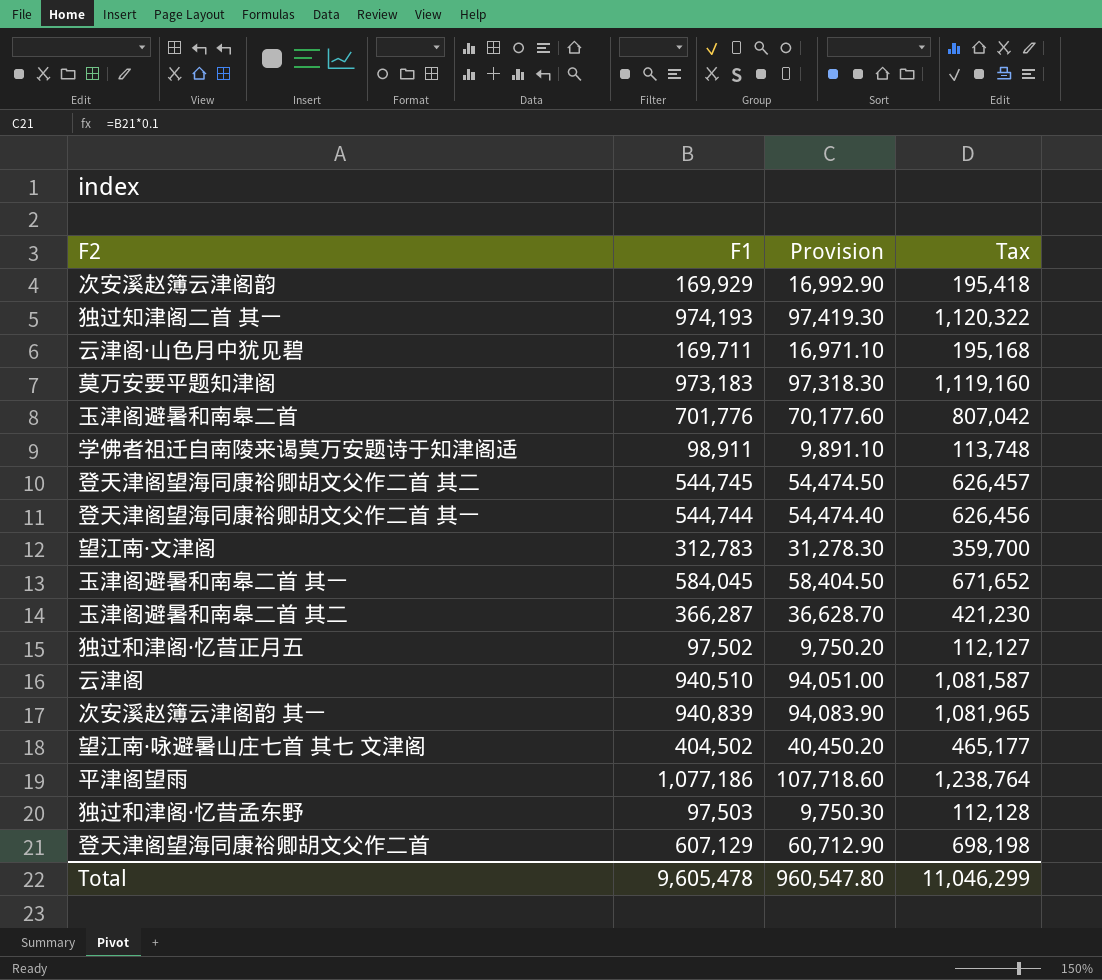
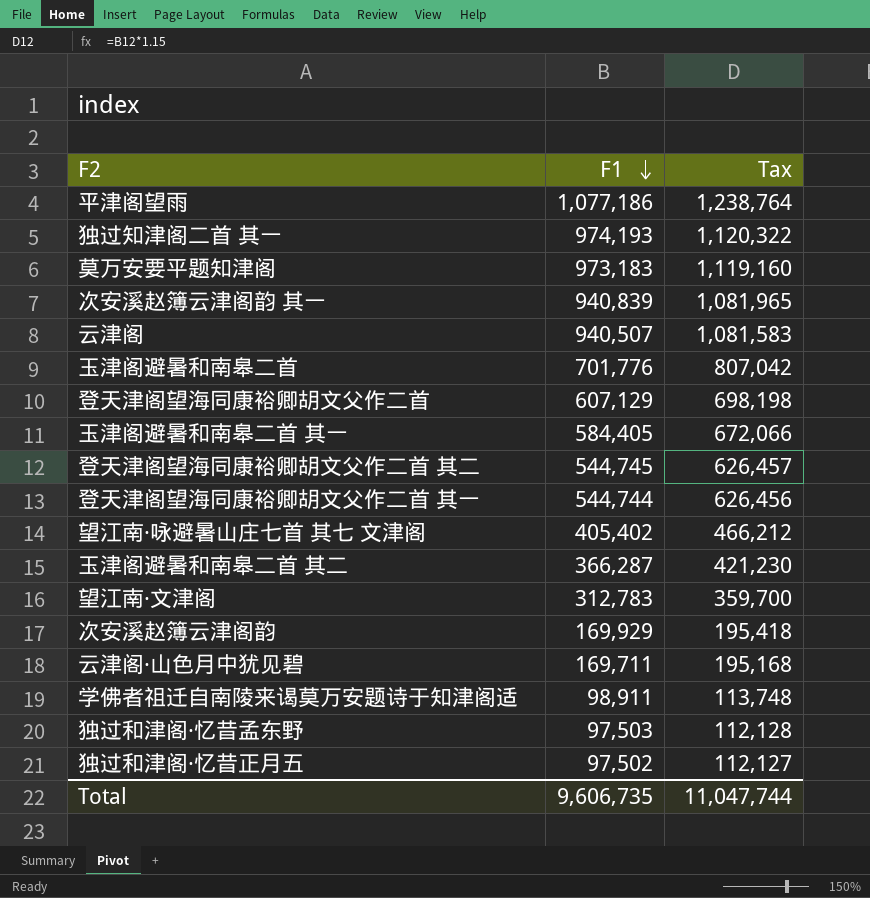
row order: none -> F1 descending
column Provision | formula: [F1] * 0.1 -> none
云津阁 | F1: 940,510 -> 940,507
云津阁 | Tax: 1,081,587 -> 1,081,583
玉津阁避暑和南皋二首 其一 | F1: 584,045 -> 584,405
玉津阁避暑和南皋二首 其一 | Tax: 671,652 -> 672,066
望江南·咏避暑山庄七首 其七 文津阁 | F1: 404,502 -> 405,402
望江南·咏避暑山庄七首 其七 文津阁 | Tax: 465,177 -> 466,212
Total | F1: 9,605,478 -> 9,606,735
Total | Tax: 11,046,299 -> 11,047,744

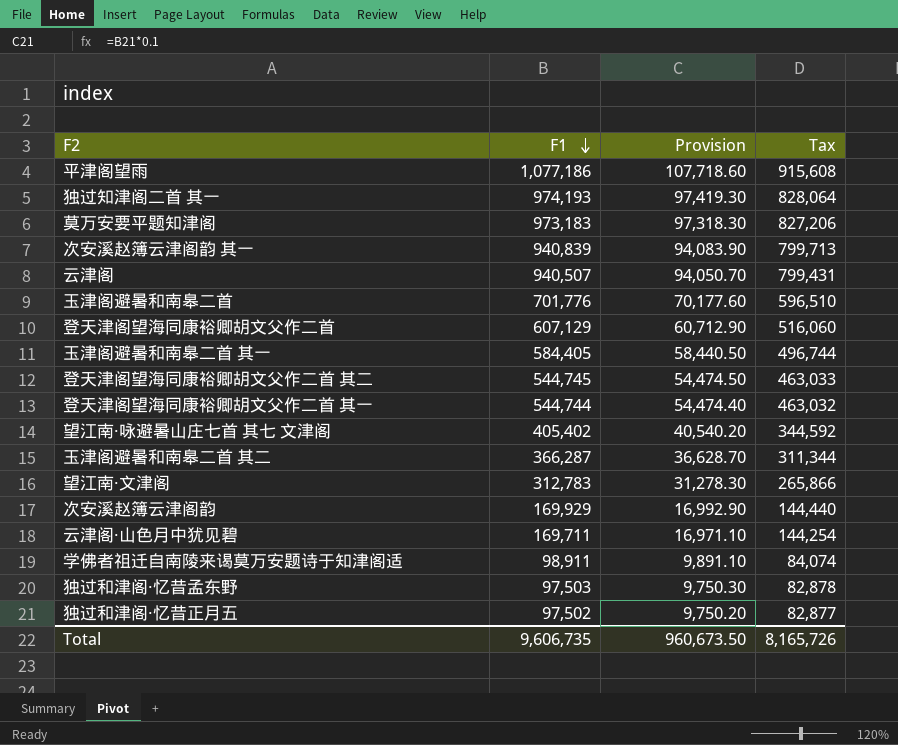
column Provision | formula: none -> [F1] * 0.1
column Tax | formula: [F1] * 1.15 -> [F1] * 0.85
Total | Tax: 11,047,744 -> 8,165,726

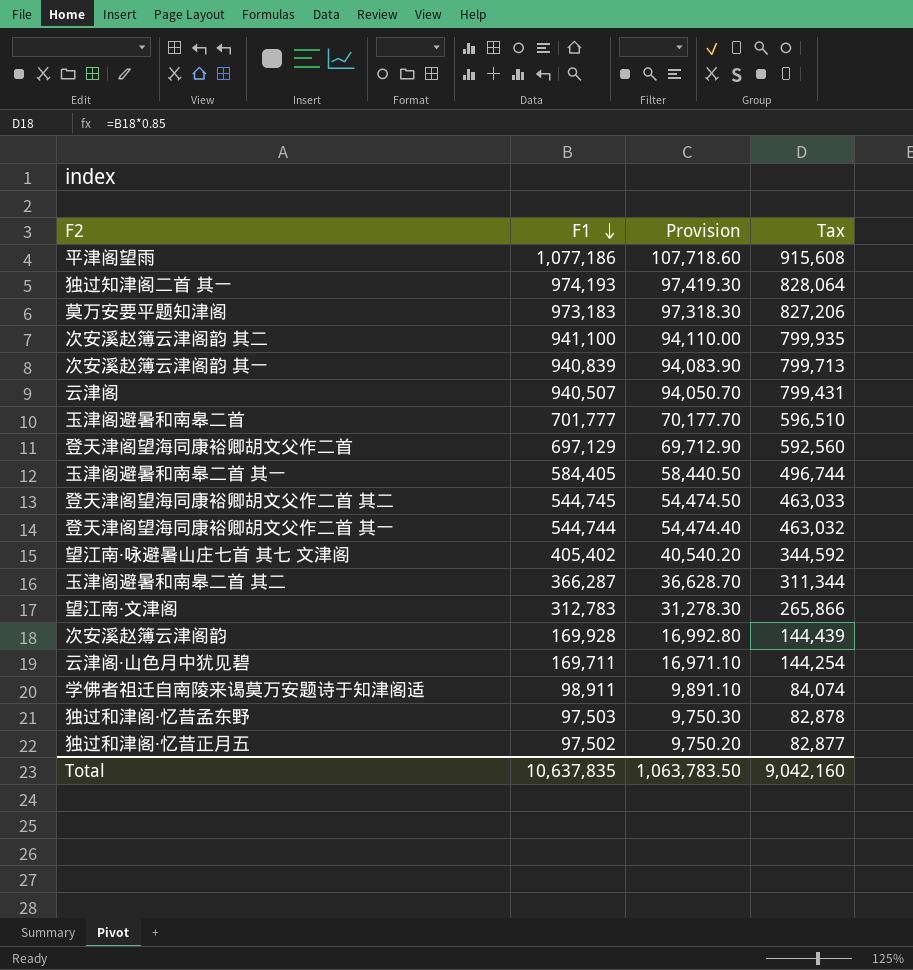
row 次安溪赵簿云津阁韵 其二: none -> 941,100 | 94,110.00 | 799,935
玉津阁避暑和南皋二首 | F1: 701,776 -> 701,777
玉津阁避暑和南皋二首 | Provision: 70,177.60 -> 70,177.70
登天津阁望海同康裕卿胡文父作二首 | F1: 607,129 -> 697,129
登天津阁望海同康裕卿胡文父作二首 | Provision: 60,712.90 -> 69,712.90
登天津阁望海同康裕卿胡文父作二首 | Tax: 516,060 -> 592,560
次安溪赵簿云津阁韵 | F1: 169,929 -> 169,928
次安溪赵簿云津阁韵 | Provision: 16,992.90 -> 16,992.80
次安溪赵簿云津阁韵 | Tax: 144,440 -> 144,439
Total | F1: 9,606,735 -> 10,637,835
Total | Provision: 960,673.50 -> 1,063,783.50
Total | Tax: 8,165,726 -> 9,042,160

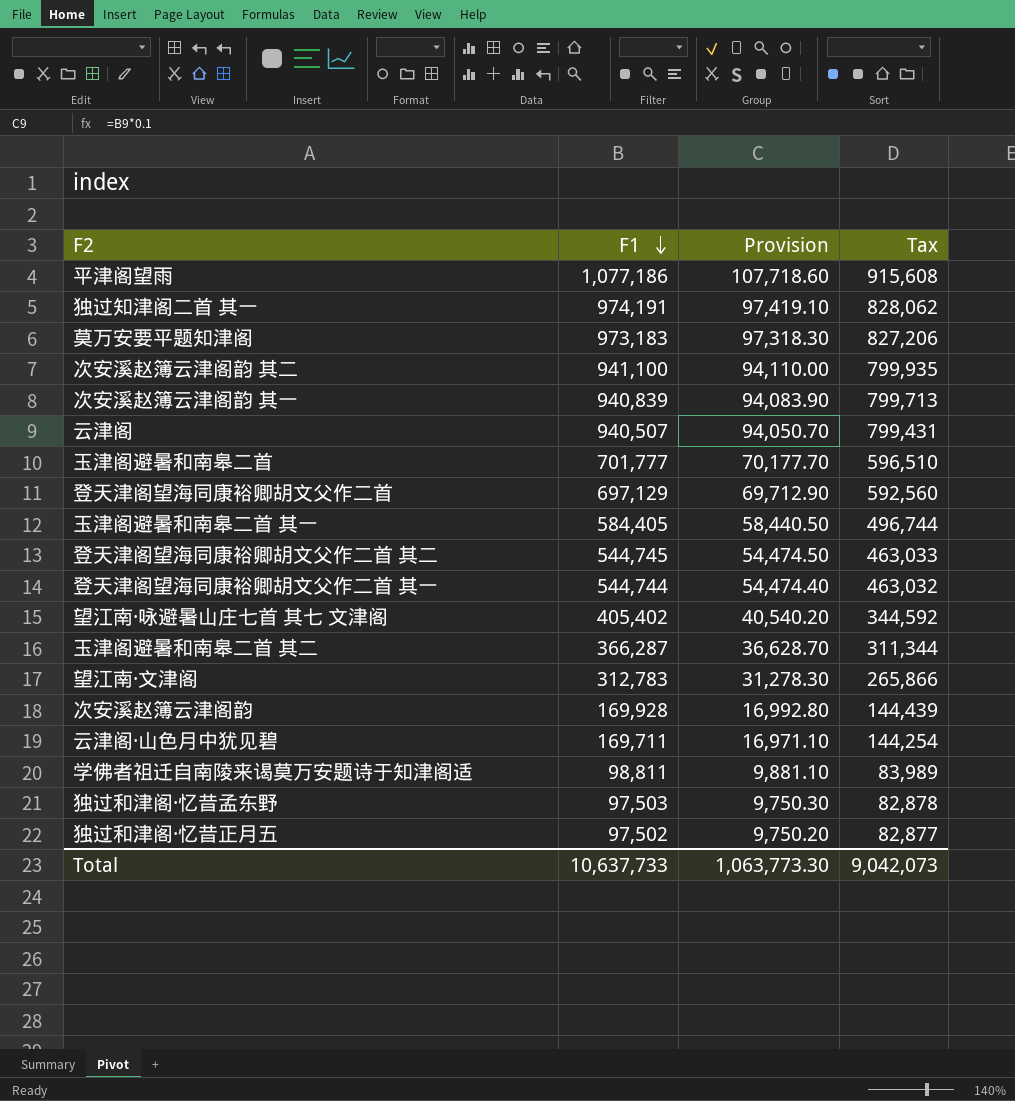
独过知津阁二首 其一 | F1: 974,193 -> 974,191
独过知津阁二首 其一 | Provision: 97,419.30 -> 97,419.10
独过知津阁二首 其一 | Tax: 828,064 -> 828,062
学佛者祖迁自南陵来谒莫万安题诗于知津阁适 | F1: 98,911 -> 98,811
学佛者祖迁自南陵来谒莫万安题诗于知津阁适 | Provision: 9,891.10 -> 9,881.10
学佛者祖迁自南陵来谒莫万安题诗于知津阁适 | Tax: 84,074 -> 83,989
Total | F1: 10,637,835 -> 10,637,733
Total | Provision: 1,063,783.50 -> 1,063,773.30
Total | Tax: 9,042,160 -> 9,042,073

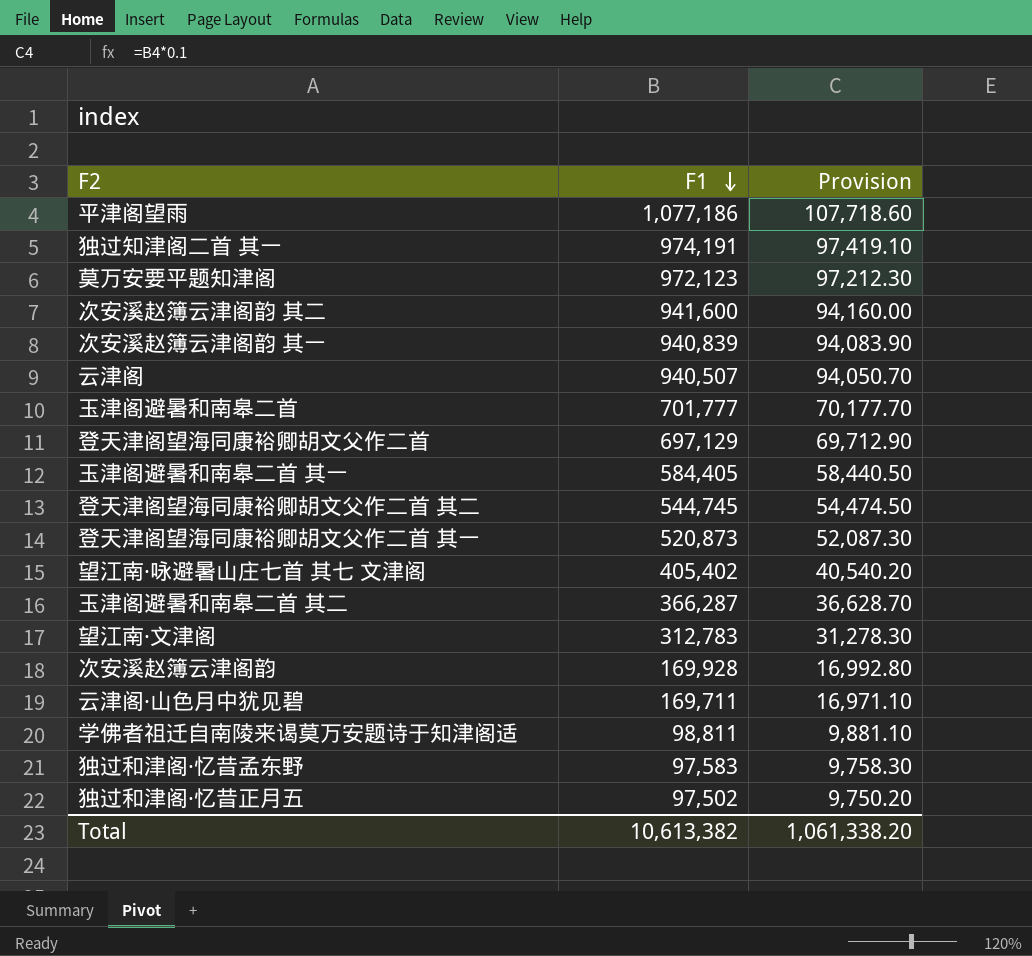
column Tax | formula: [F1] * 0.85 -> none
莫万安要平题知津阁 | F1: 973,183 -> 972,123
莫万安要平题知津阁 | Provision: 97,318.30 -> 97,212.30
次安溪赵簿云津阁韵 其二 | F1: 941,100 -> 941,600
次安溪赵簿云津阁韵 其二 | Provision: 94,110.00 -> 94,160.00
登天津阁望海同康裕卿胡文父作二首 其一 | F1: 544,744 -> 520,873
登天津阁望海同康裕卿胡文父作二首 其一 | Provision: 54,474.40 -> 52,087.30
独过和津阁·忆昔孟东野 | F1: 97,503 -> 97,583
独过和津阁·忆昔孟东野 | Provision: 9,750.30 -> 9,758.30
Total | F1: 10,637,733 -> 10,613,382
Total | Provision: 1,063,773.30 -> 1,061,338.20

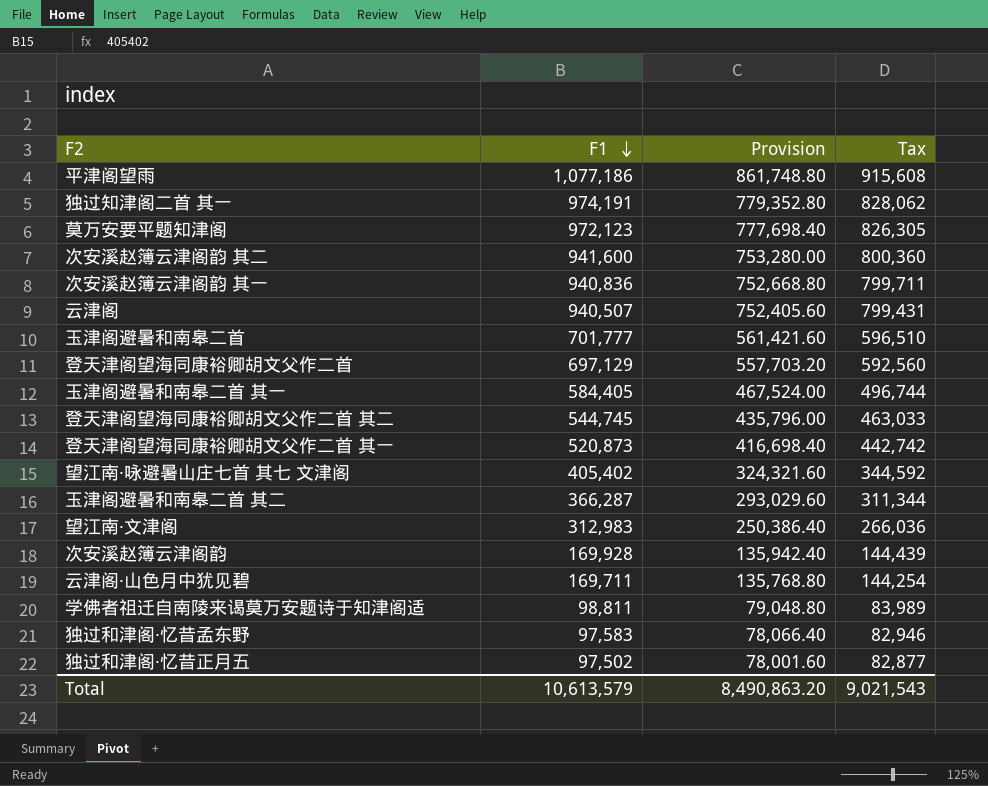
column Provision | formula: [F1] * 0.1 -> [F1] * 0.8
column Tax | formula: none -> [F1] * 0.85
次安溪赵簿云津阁韵 其一 | F1: 940,839 -> 940,836
望江南·文津阁 | F1: 312,783 -> 312,983
Total | F1: 10,613,382 -> 10,613,579
Total | Provision: 1,061,338.20 -> 8,490,863.20

